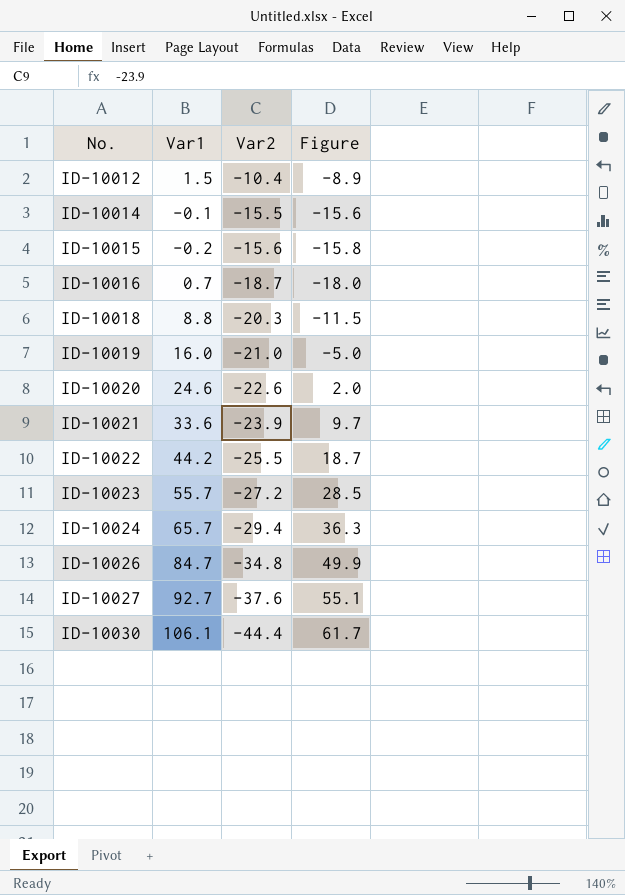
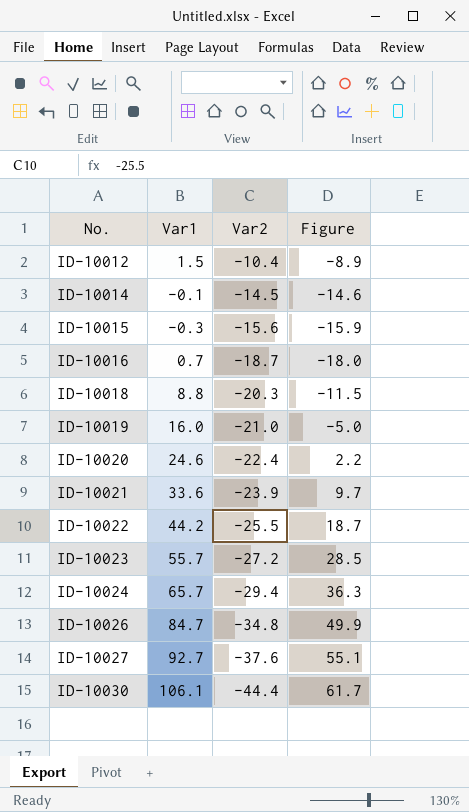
ID-10014 | Var2: -15.5 -> -14.5
ID-10014 | Figure: -15.6 -> -14.6
ID-10015 | Var1: -0.2 -> -0.3
ID-10015 | Figure: -15.8 -> -15.9
ID-10020 | Var2: -22.6 -> -22.4
ID-10020 | Figure: 2.0 -> 2.2

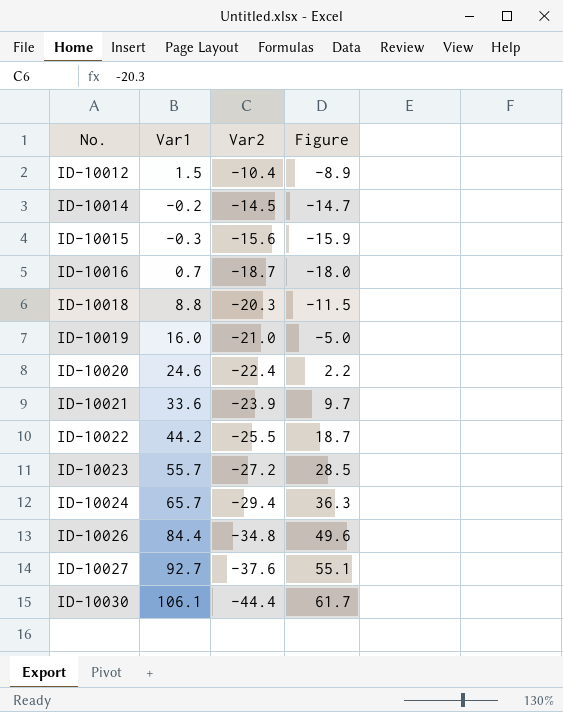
ID-10014 | Var1: -0.1 -> -0.2
ID-10014 | Figure: -14.6 -> -14.7
ID-10026 | Var1: 84.7 -> 84.4
ID-10026 | Figure: 49.9 -> 49.6

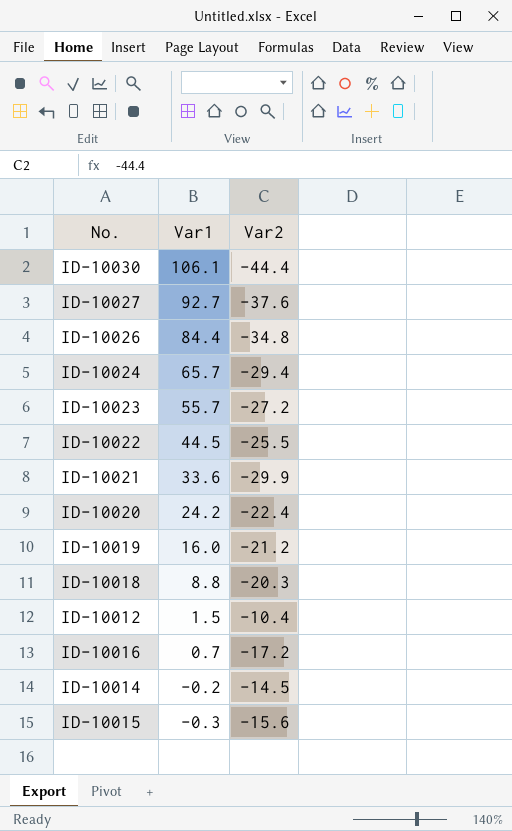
row order: No. ascending -> Var1 descending
column Figure | formula: [Var1] + [Var2] -> none
ID-10022 | Var1: 44.2 -> 44.5
ID-10021 | Var2: -23.9 -> -29.9
ID-10020 | Var1: 24.6 -> 24.2
ID-10019 | Var2: -21.0 -> -21.2
ID-10016 | Var2: -18.7 -> -17.2

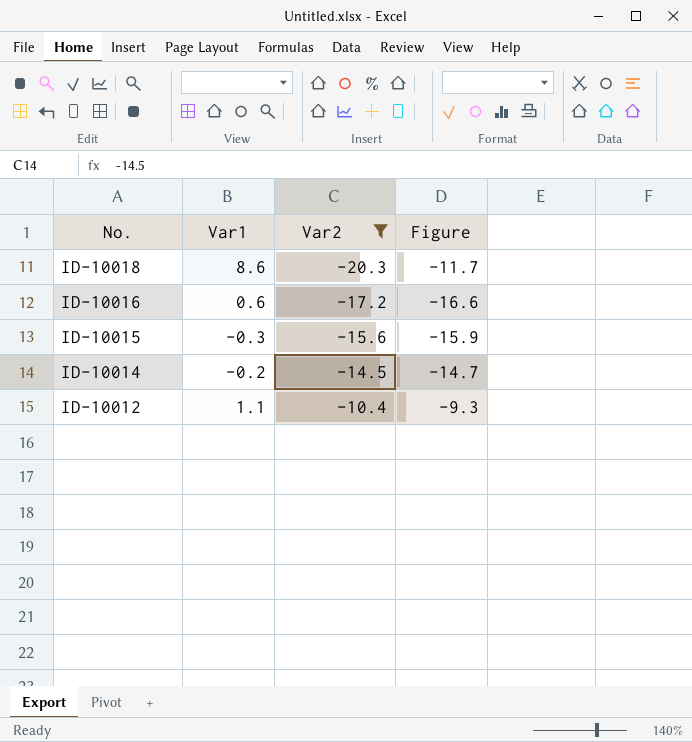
filter: none -> Var2 >= -20.3
row order: Var1 descending -> No. descending
column Figure | formula: none -> [Var1] + [Var2]
ID-10018 | Var1: 8.8 -> 8.6
ID-10016 | Var1: 0.7 -> 0.6
ID-10012 | Var1: 1.5 -> 1.1

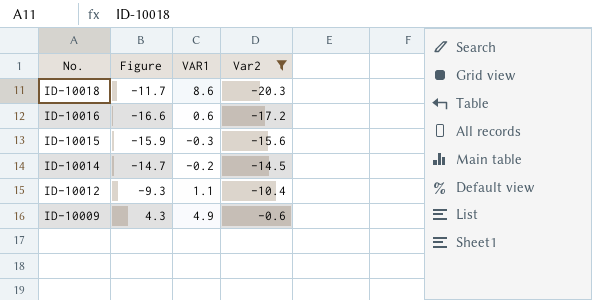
column Figure | position: 4 -> 2
column name: Var1 -> VAR1
row ID-10009: none -> 4.3 | 4.9 | -0.6

